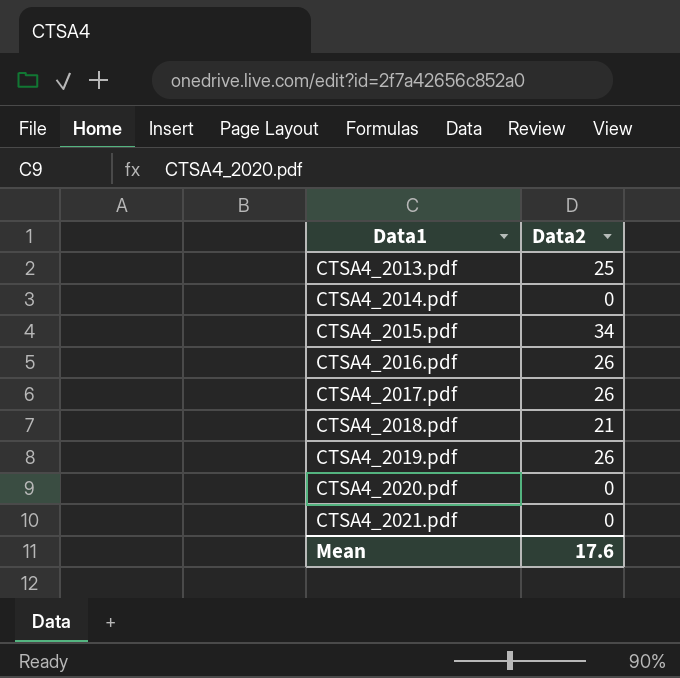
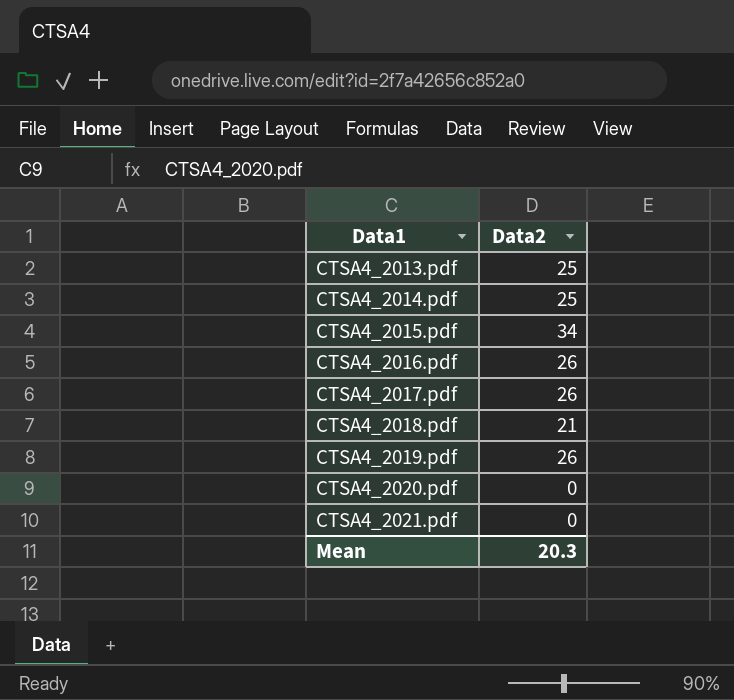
CTSA4_2014.pdf | Data2: 0 -> 25
Mean | Data2: 17.6 -> 20.3

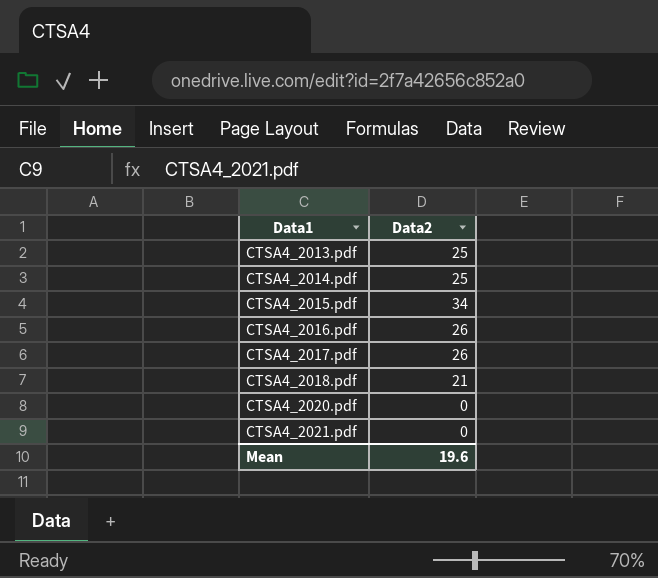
row CTSA4_2019.pdf: 26 -> none
Mean | Data2: 20.3 -> 19.6

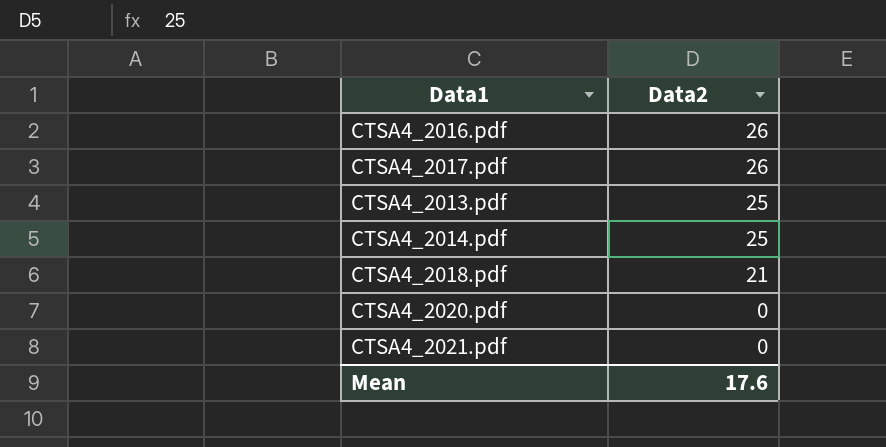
row order: Data1 ascending -> Data2 descending
row CTSA4_2015.pdf: 34 -> none
Mean | Data2: 19.6 -> 17.6

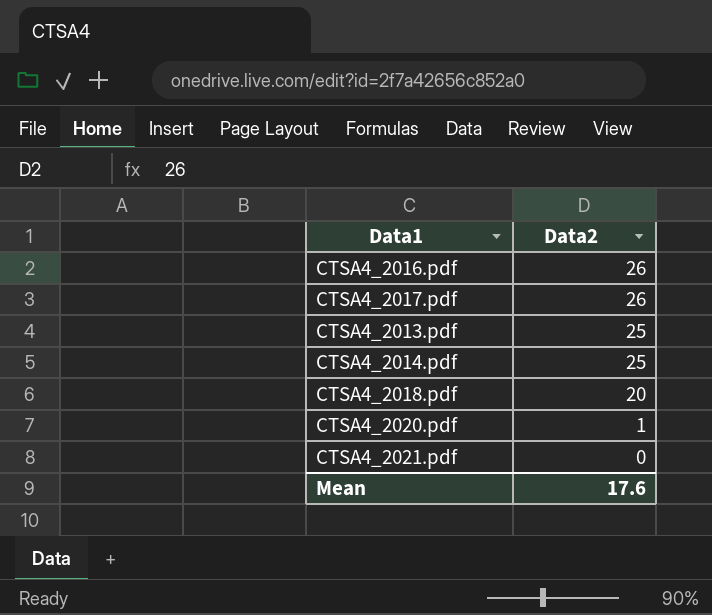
CTSA4_2018.pdf | Data2: 21 -> 20
CTSA4_2020.pdf | Data2: 0 -> 1

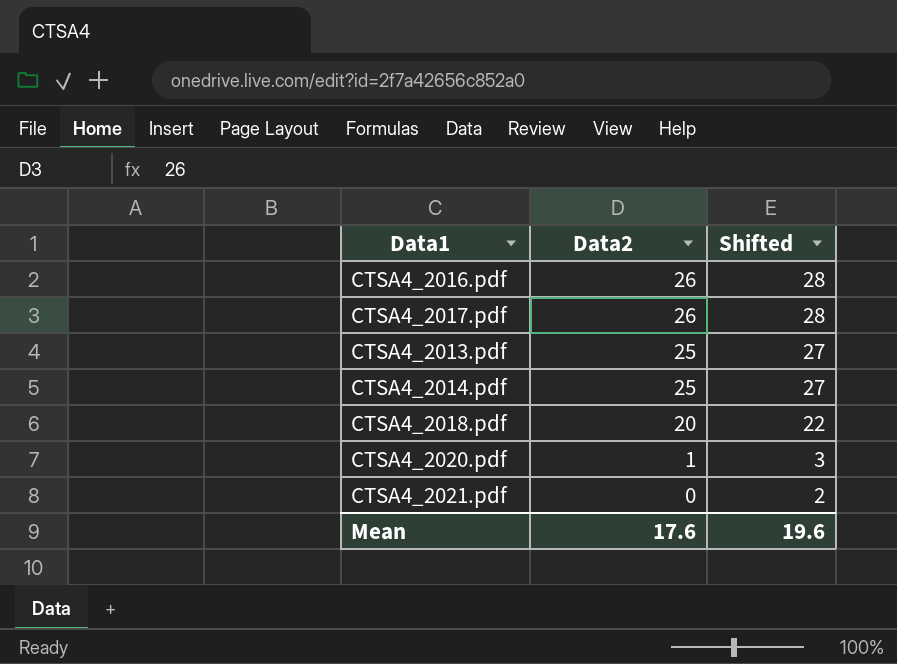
column Shifted | formula: none -> [Data2] + 2

